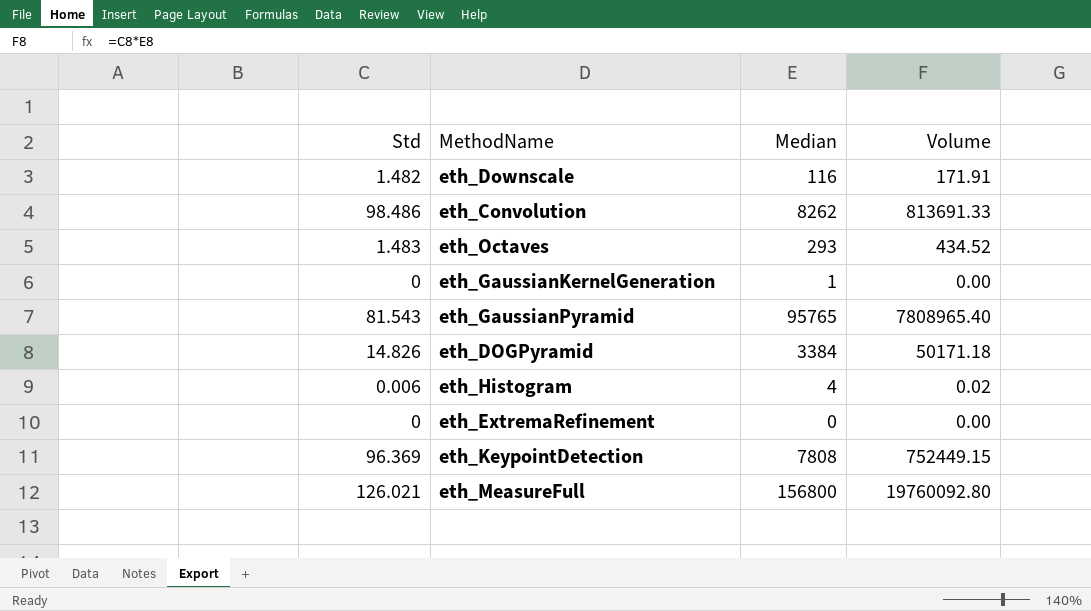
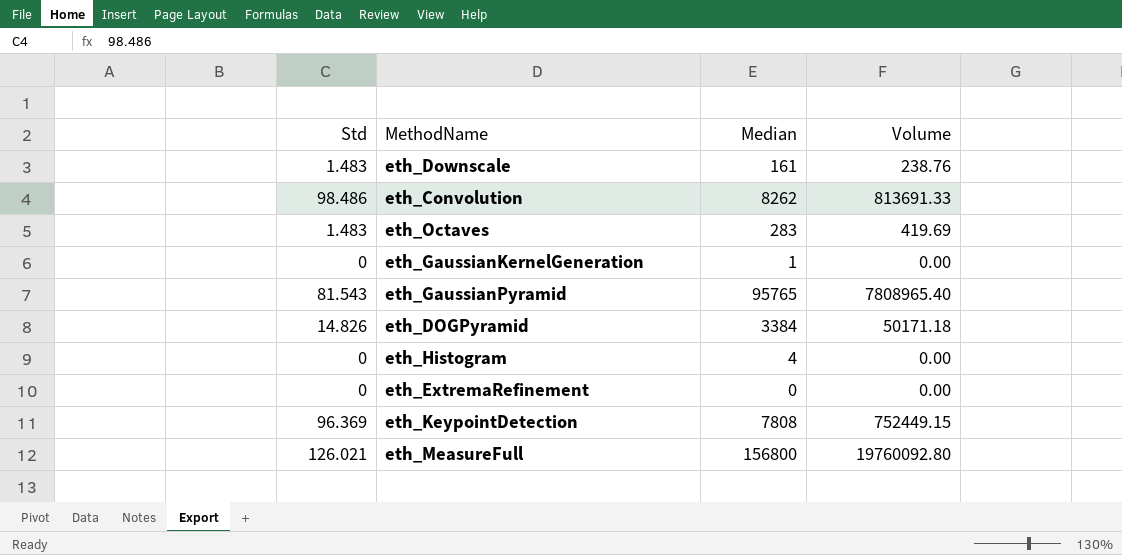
eth_Downscale | Std: 1.482 -> 1.483
eth_Downscale | Median: 116 -> 161
eth_Downscale | Volume: 171.91 -> 238.76
eth_Octaves | Median: 293 -> 283
eth_Octaves | Volume: 434.52 -> 419.69
eth_Histogram | Std: 0.006 -> 0
eth_Histogram | Volume: 0.02 -> 0.00

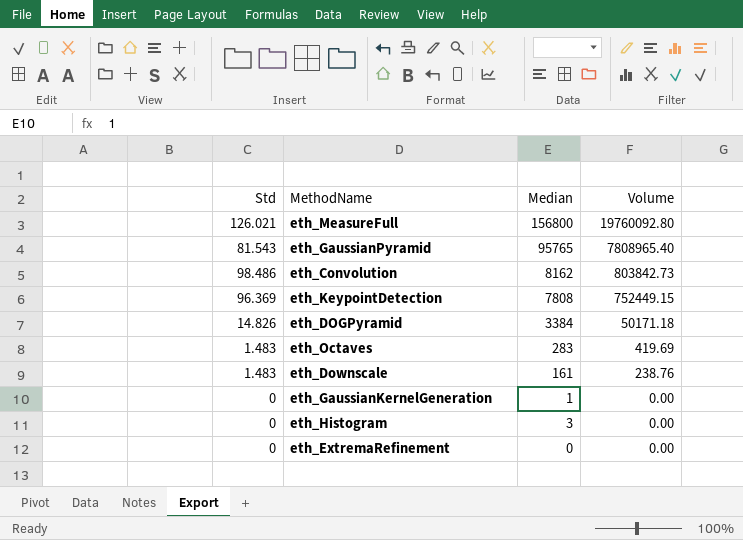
row order: none -> Volume descending
eth_Convolution | Median: 8262 -> 8162
eth_Convolution | Volume: 813691.33 -> 803842.73
eth_Histogram | Median: 4 -> 3

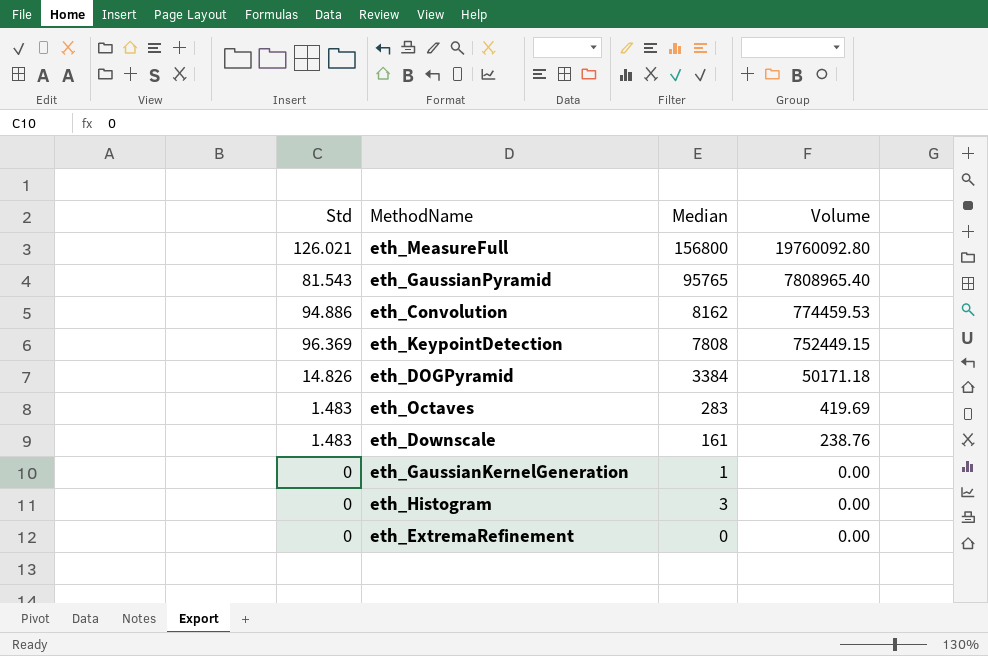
eth_Convolution | Std: 98.486 -> 94.886
eth_Convolution | Volume: 803842.73 -> 774459.53

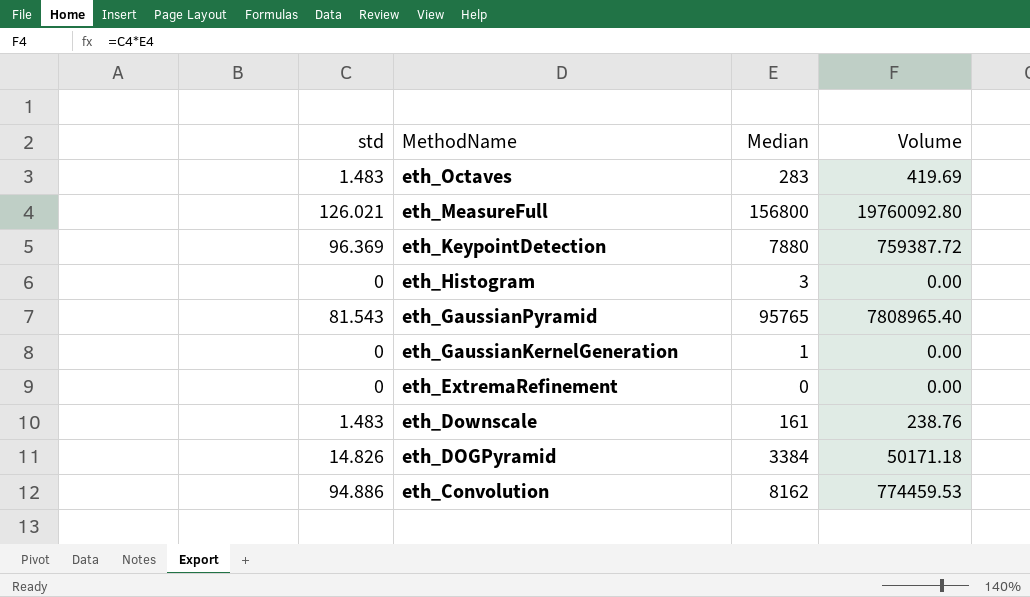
row order: Volume descending -> MethodName descending
column name: Std -> std
eth_KeypointDetection | Median: 7808 -> 7880
eth_KeypointDetection | Volume: 752449.15 -> 759387.72

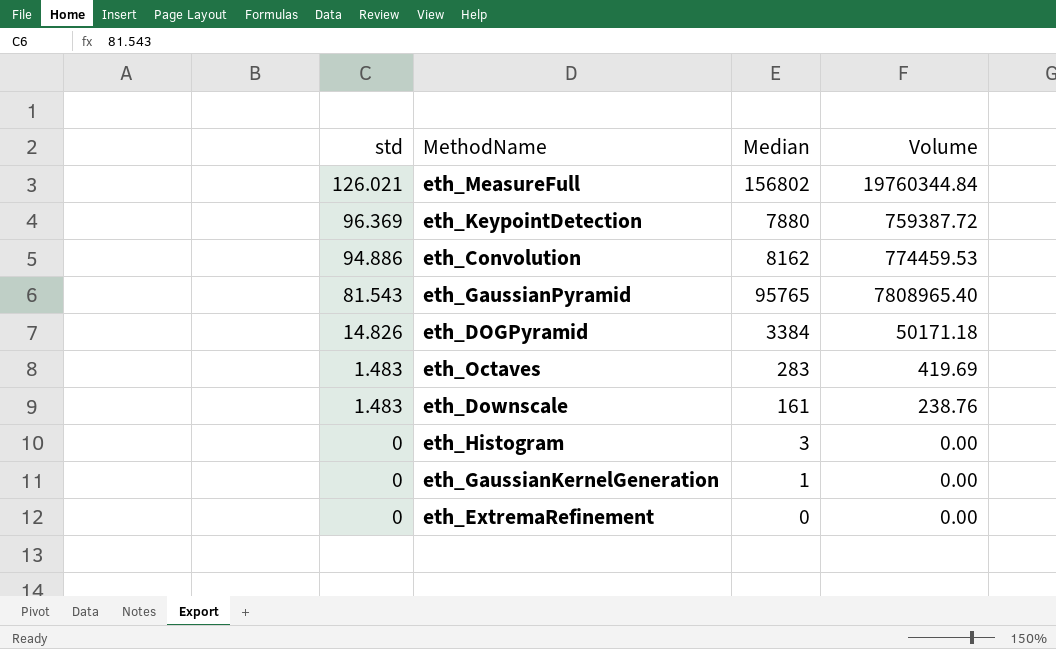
row order: MethodName descending -> std descending
eth_MeasureFull | Median: 156800 -> 156802
eth_MeasureFull | Volume: 19760092.80 -> 19760344.84

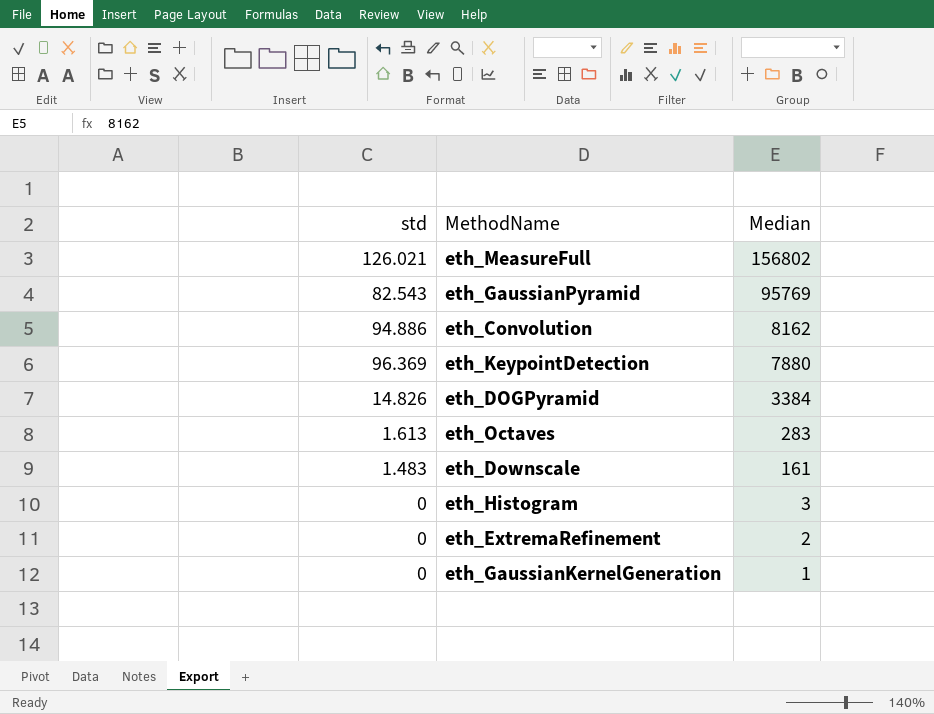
row order: std descending -> Median descending
column Volume | formula: [std] * [Median] -> none
eth_GaussianPyramid | std: 81.543 -> 82.543
eth_GaussianPyramid | Median: 95765 -> 95769
eth_Octaves | std: 1.483 -> 1.613
eth_ExtremaRefinement | Median: 0 -> 2

